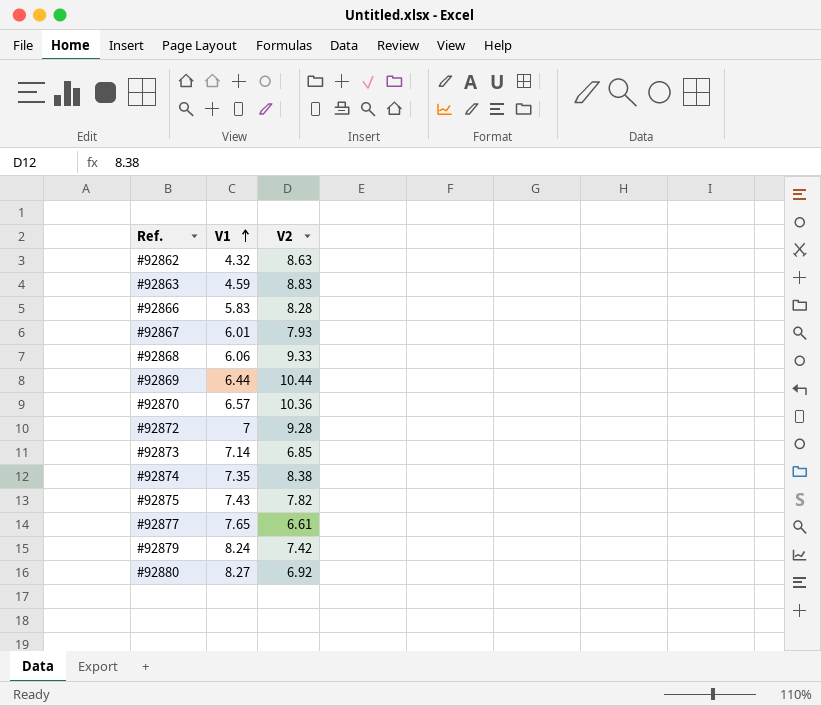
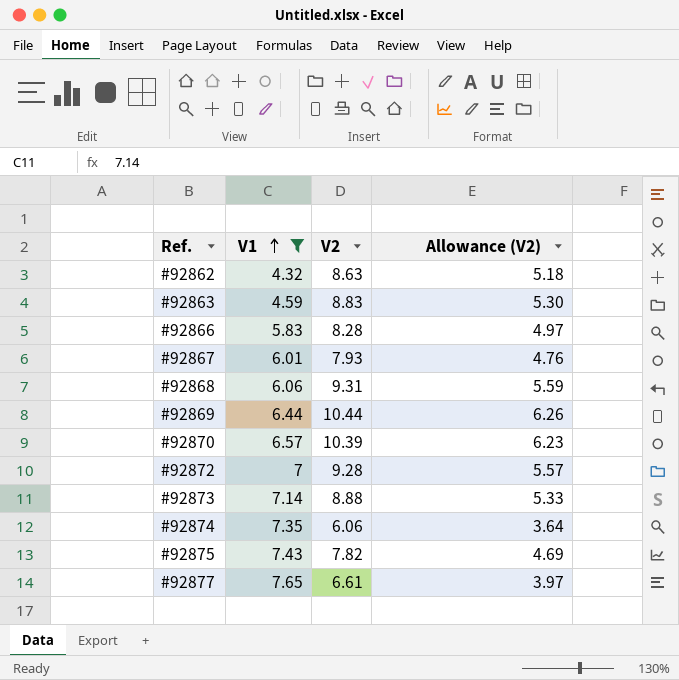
filter: none -> V1 <= 7.65
column Allowance (V2) | formula: none -> [V2] * 0.6
#92868 | V2: 9.33 -> 9.31
#92870 | V2: 10.36 -> 10.39
#92873 | V2: 6.85 -> 8.88
#92874 | V2: 8.38 -> 6.06

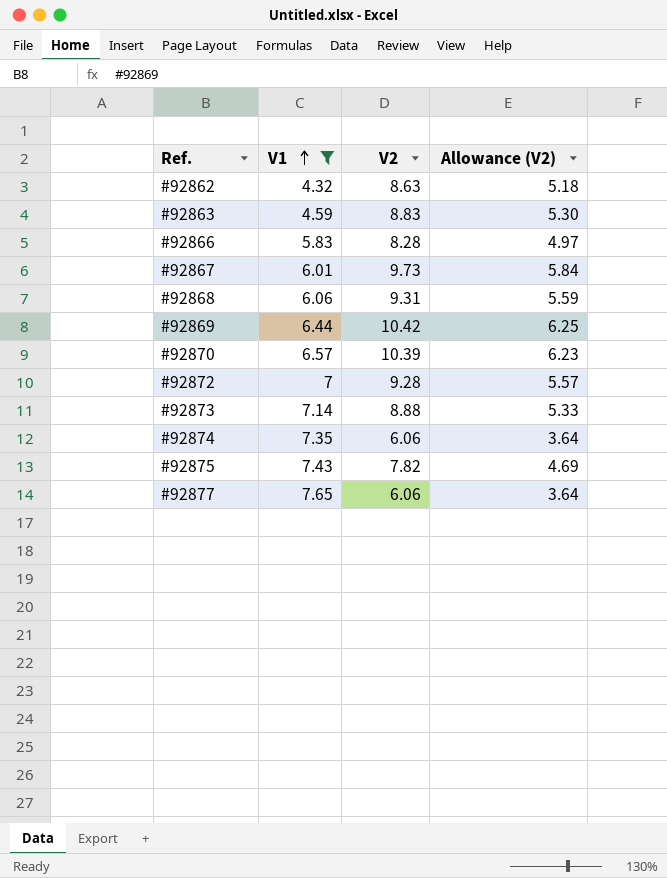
#92867 | V2: 7.93 -> 9.73
#92867 | Allowance (V2): 4.76 -> 5.84
#92869 | V2: 10.44 -> 10.42
#92869 | Allowance (V2): 6.26 -> 6.25
#92877 | V2: 6.61 -> 6.06
#92877 | Allowance (V2): 3.97 -> 3.64

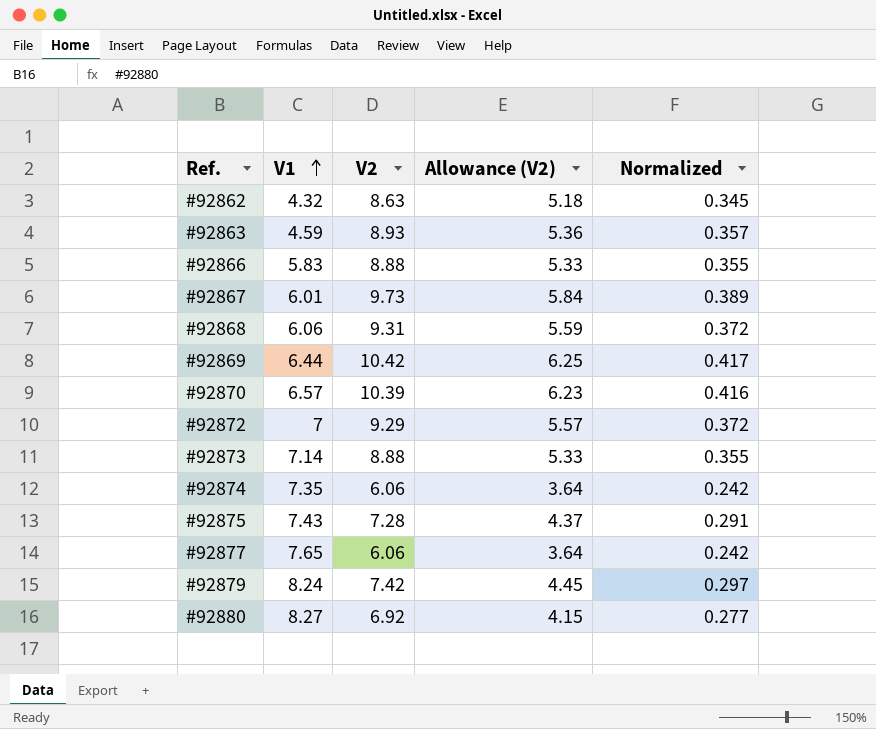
filter: V1 <= 7.65 -> none
column Normalized | formula: none -> [V2] * 0.04
#92863 | V2: 8.83 -> 8.93
#92863 | Allowance (V2): 5.30 -> 5.36
#92866 | V2: 8.28 -> 8.88
#92866 | Allowance (V2): 4.97 -> 5.33
#92872 | V2: 9.28 -> 9.29
#92875 | V2: 7.82 -> 7.28
#92875 | Allowance (V2): 4.69 -> 4.37

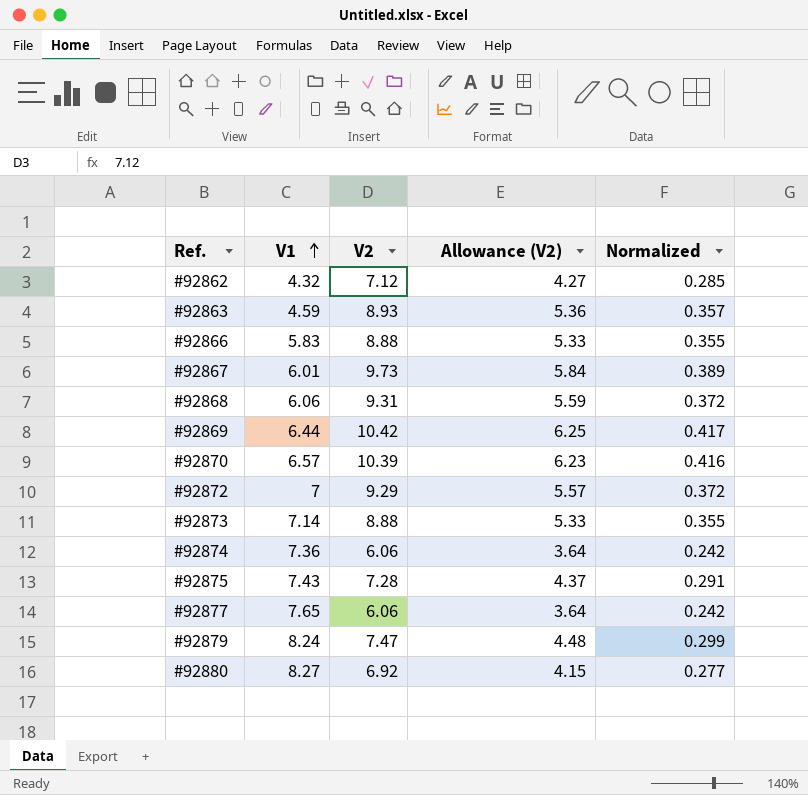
#92862 | V2: 8.63 -> 7.12
#92862 | Allowance (V2): 5.18 -> 4.27
#92862 | Normalized: 0.345 -> 0.285
#92874 | V1: 7.35 -> 7.36
#92879 | V2: 7.42 -> 7.47
#92879 | Allowance (V2): 4.45 -> 4.48
#92879 | Normalized: 0.297 -> 0.299

